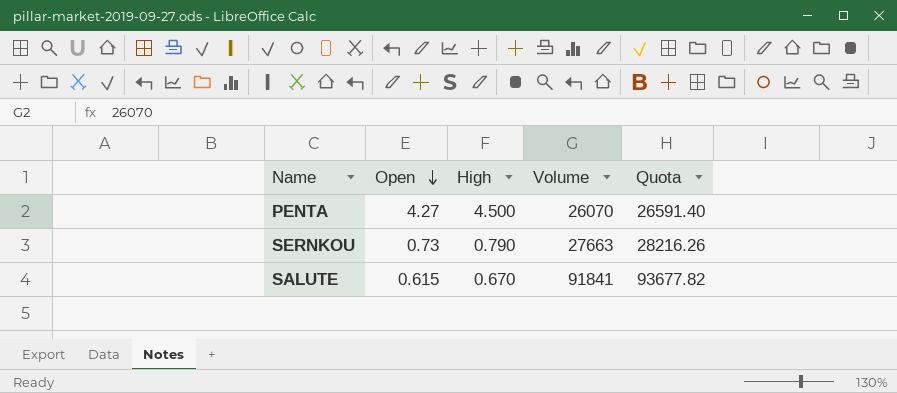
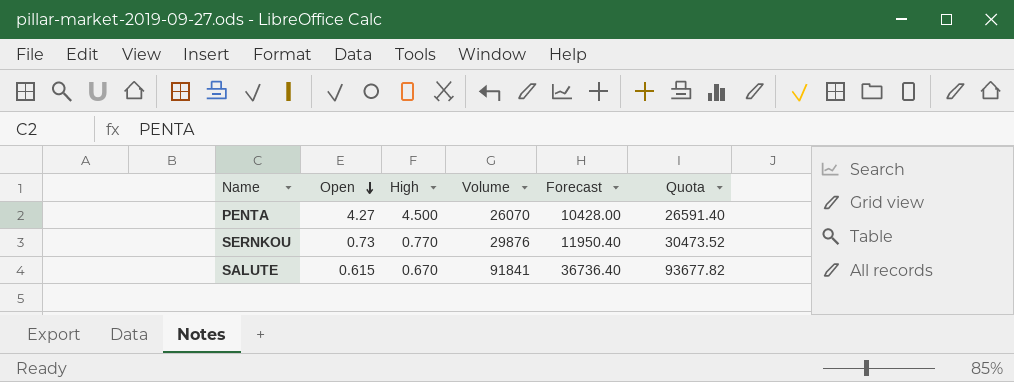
column Forecast | formula: none -> [Volume] * 0.4
SERNKOU | High: 0.790 -> 0.770
SERNKOU | Volume: 27663 -> 29876
SERNKOU | Quota: 28216.26 -> 30473.52

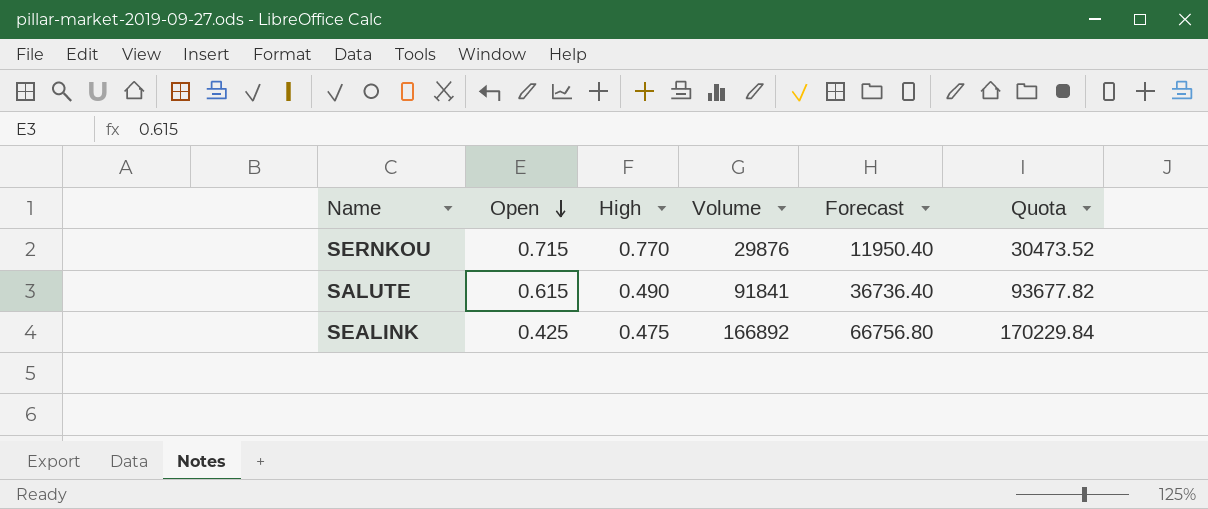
row PENTA: 4.27 | 4.500 | 26070 | 10428.00 | 26591.40 -> none
SERNKOU | Open: 0.73 -> 0.715
SALUTE | High: 0.670 -> 0.490
row SEALINK: none -> 0.425 | 0.475 | 166892 | 66756.80 | 170229.84

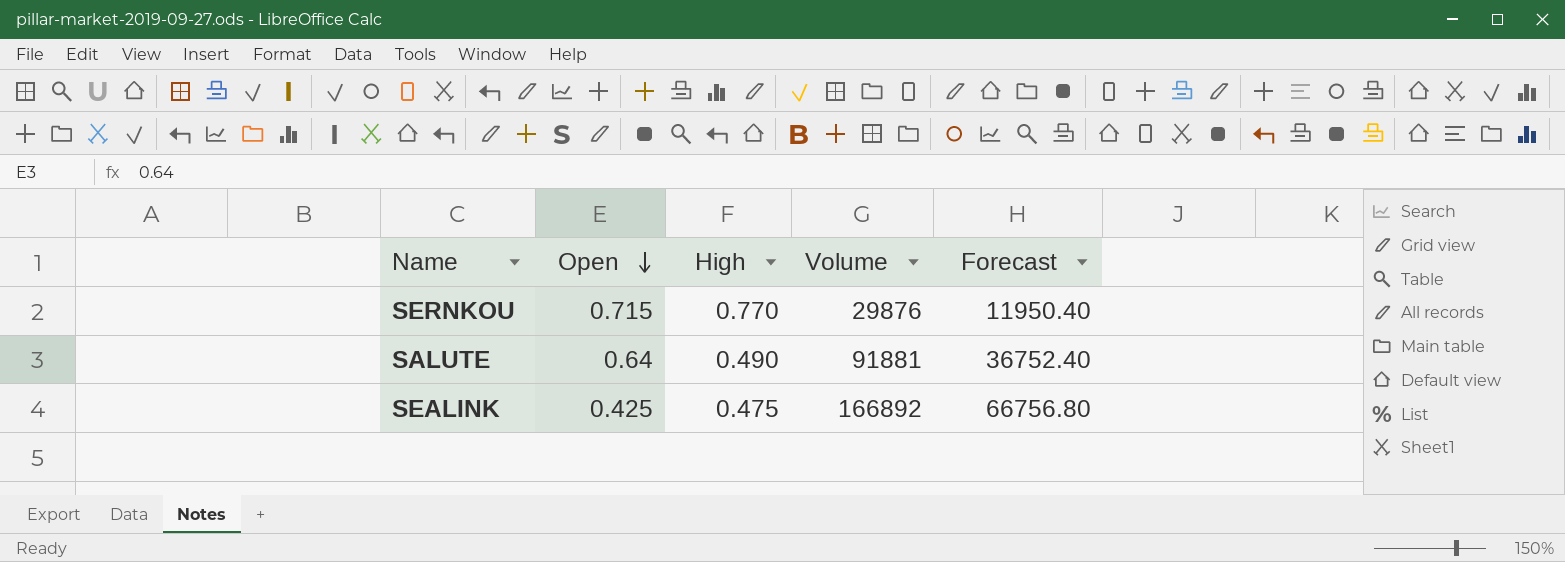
column Quota | formula: [Volume] * 1.02 -> none
SALUTE | Open: 0.615 -> 0.64
SALUTE | Volume: 91841 -> 91881
SALUTE | Forecast: 36736.40 -> 36752.40

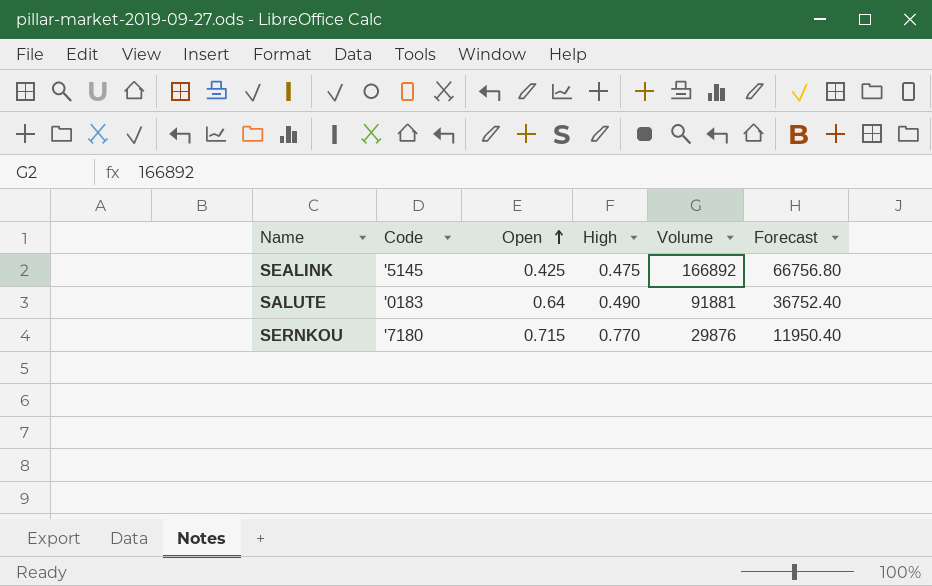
row order: Open descending -> Open ascending
column Code | position: none -> 2

